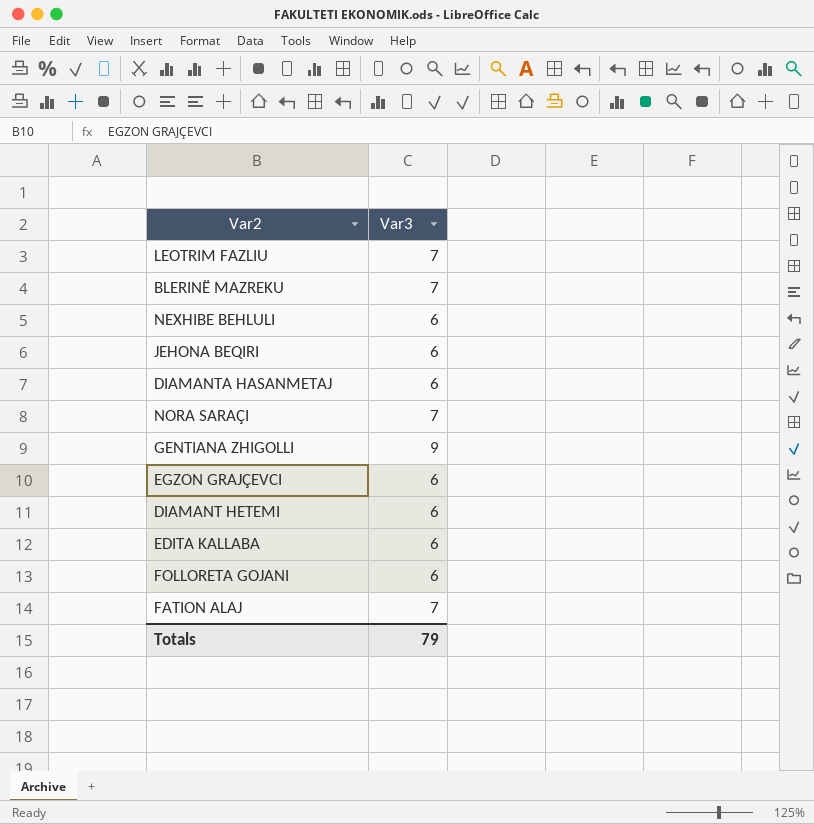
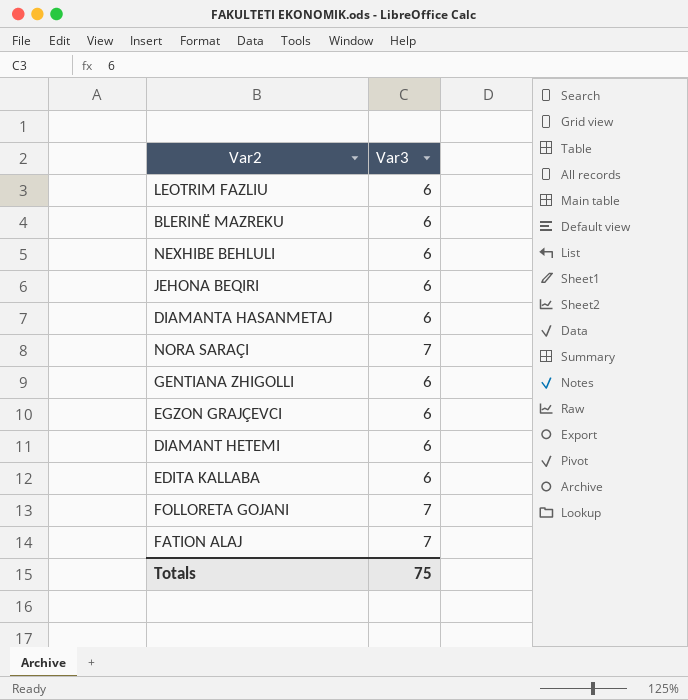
LEOTRIM FAZLIU | Var3: 7 -> 6
BLERINË MAZREKU | Var3: 7 -> 6
GENTIANA ZHIGOLLI | Var3: 9 -> 6
FOLLORETA GOJANI | Var3: 6 -> 7
Totals | Var3: 79 -> 75

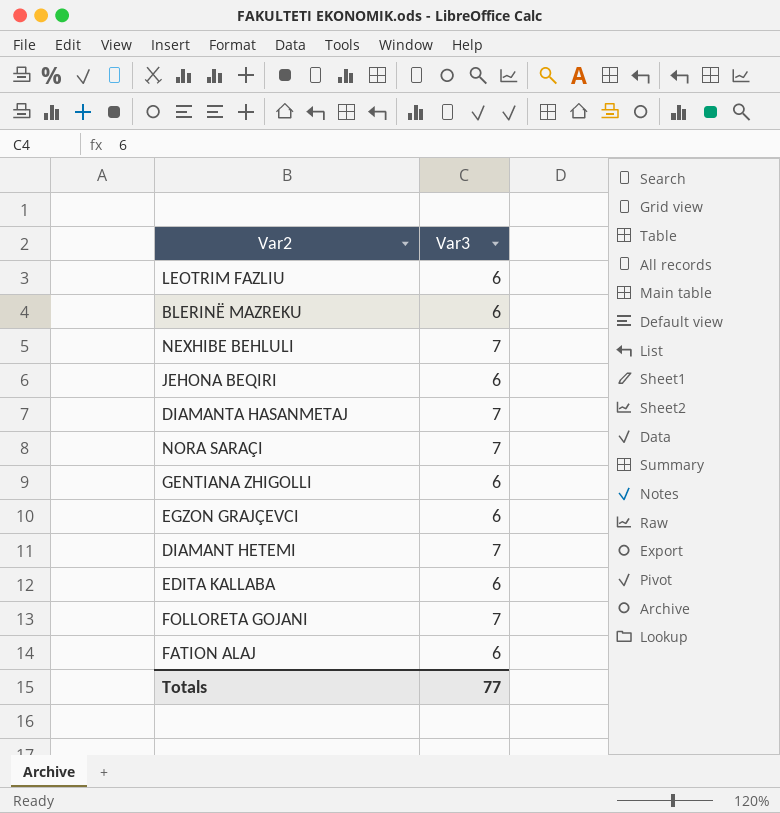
NEXHIBE BEHLULI | Var3: 6 -> 7
DIAMANTA HASANMETAJ | Var3: 6 -> 7
DIAMANT HETEMI | Var3: 6 -> 7
FATION ALAJ | Var3: 7 -> 6
Totals | Var3: 75 -> 77

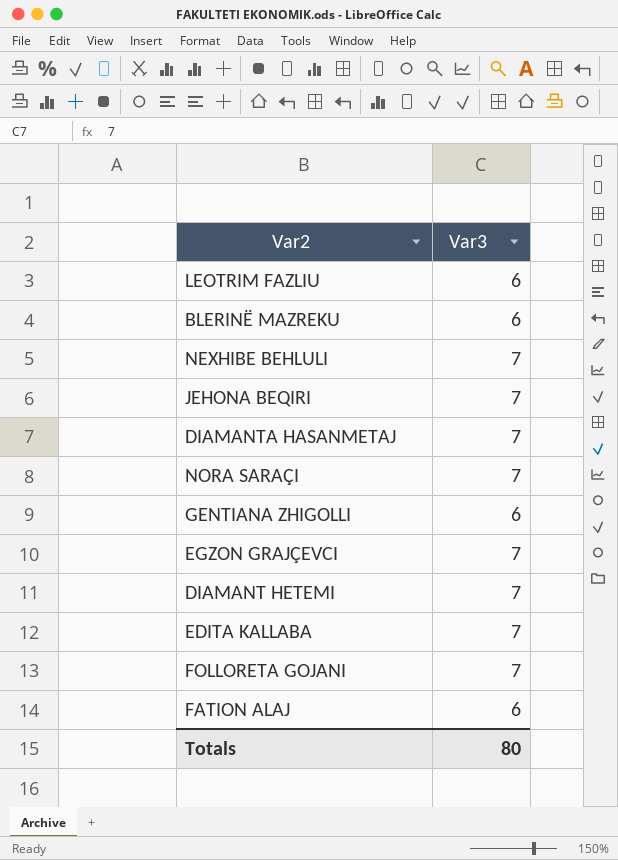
JEHONA BEQIRI | Var3: 6 -> 7
EGZON GRAJÇEVCI | Var3: 6 -> 7
EDITA KALLABA | Var3: 6 -> 7
Totals | Var3: 77 -> 80

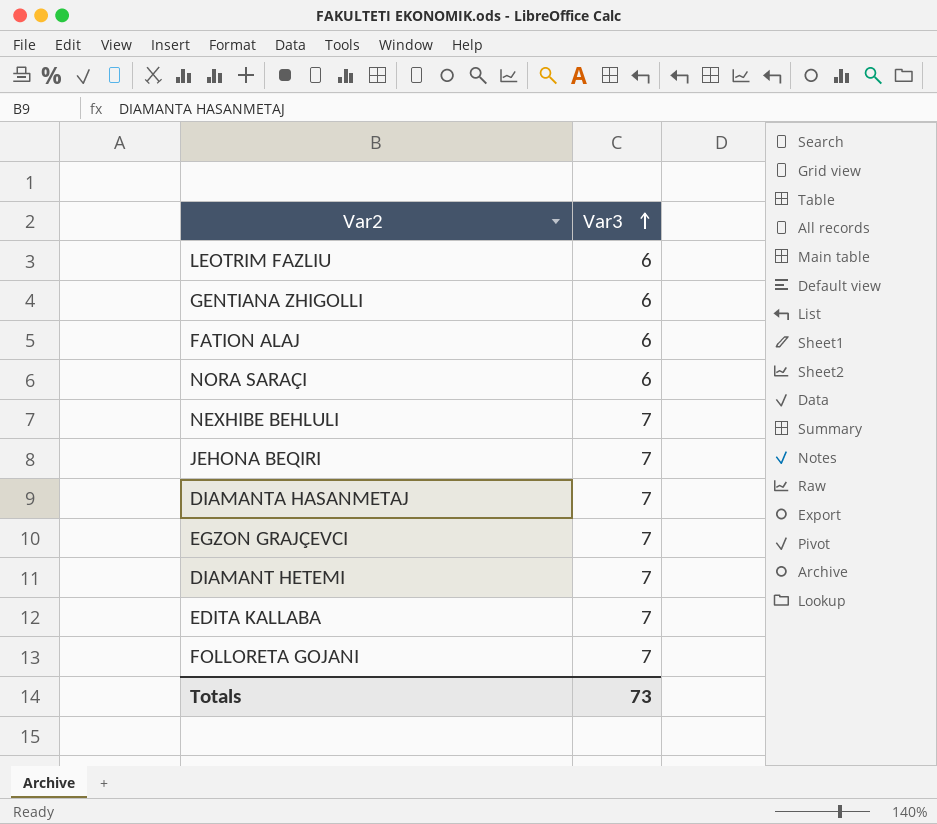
row order: none -> Var3 ascending
row BLERINË MAZREKU: 6 -> none
NORA SARAÇI | Var3: 7 -> 6
Totals | Var3: 80 -> 73

